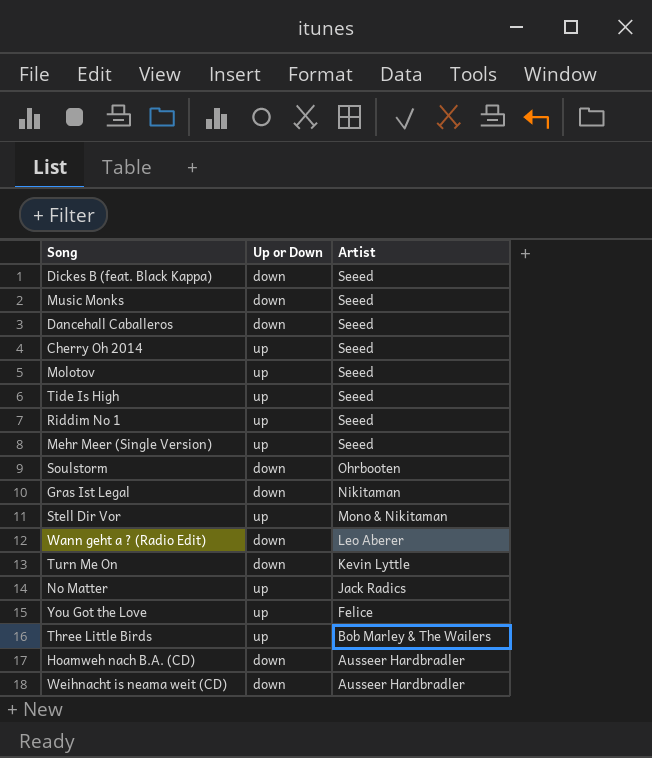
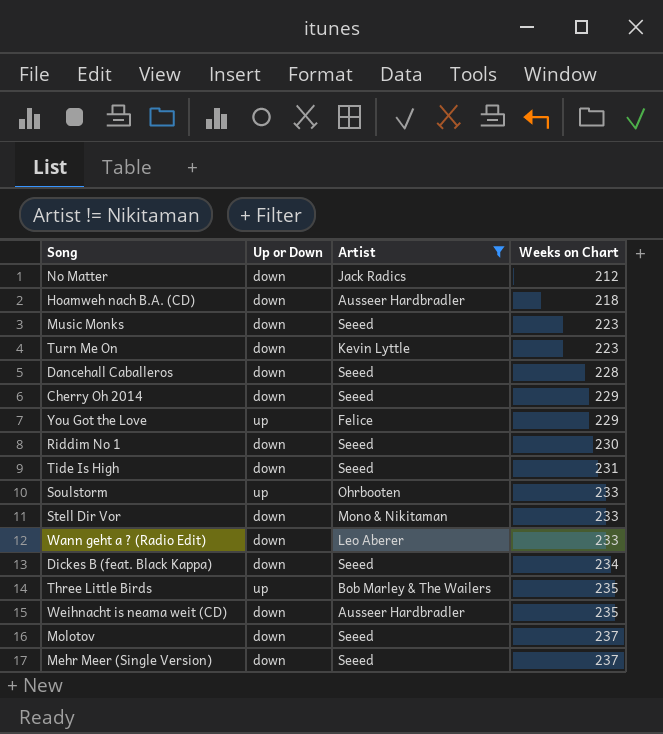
filter: none -> Artist != Nikitaman
row order: Artist descending -> Weeks on Chart ascending
column Weeks on Chart | position: none -> 4
No Matter | Up or Down: up -> down
Cherry Oh 2014 | Up or Down: up -> down
Riddim No 1 | Up or Down: up -> down
Tide Is High | Up or Down: up -> down
Soulstorm | Up or Down: down -> up
Stell Dir Vor | Up or Down: up -> down
Molotov | Up or Down: up -> down
Mehr Meer (Single Version) | Up or Down: up -> down

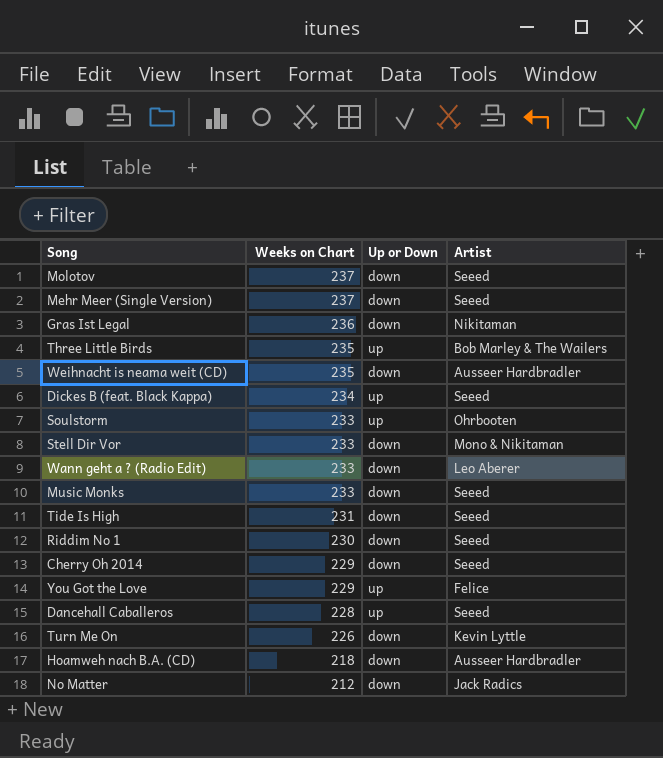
filter: Artist != Nikitaman -> none
row order: Weeks on Chart ascending -> Weeks on Chart descending
column Weeks on Chart | position: 4 -> 2
Dickes B (feat. Black Kappa) | Up or Down: down -> up
Music Monks | Weeks on Chart: 223 -> 233
Dancehall Caballeros | Up or Down: down -> up
Turn Me On | Weeks on Chart: 223 -> 226

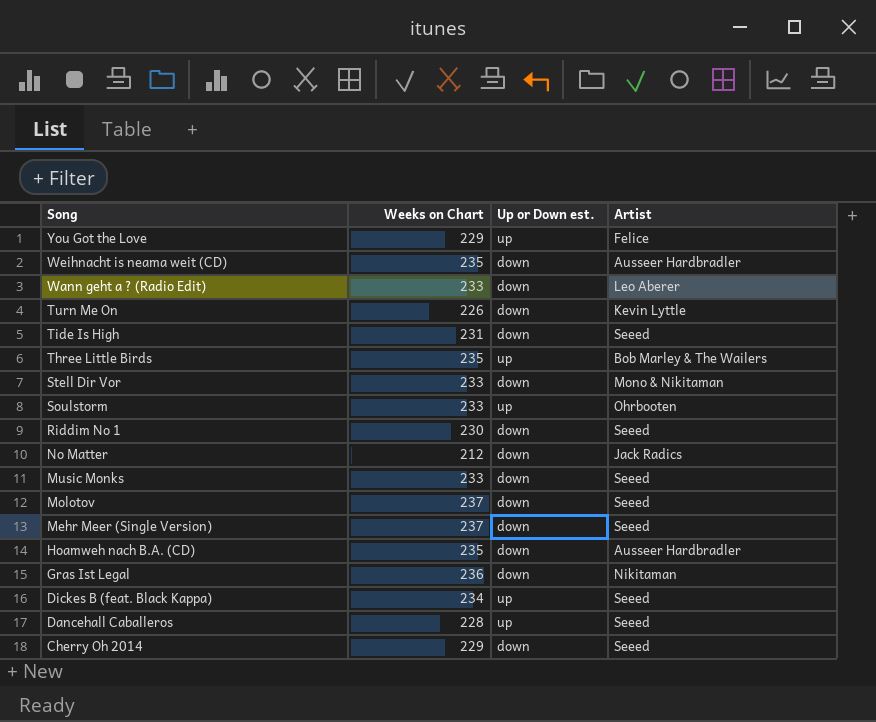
row order: Weeks on Chart descending -> Song descending
column name: Up or Down -> Up or Down est.
Hoamweh nach B.A. (CD) | Weeks on Chart: 218 -> 235

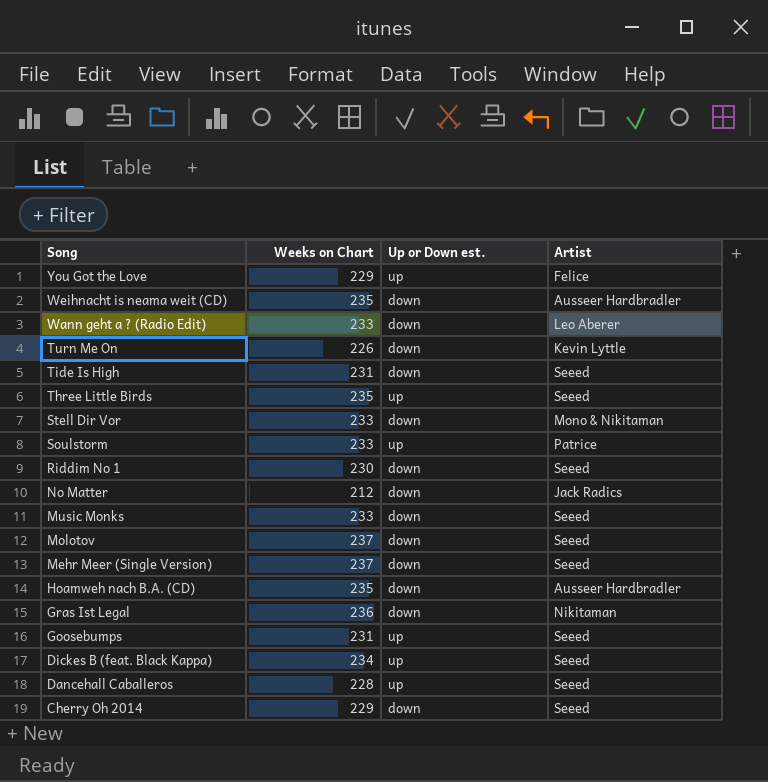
Three Little Birds | Artist: Bob Marley & The Wailers -> Seeed
Soulstorm | Artist: Ohrbooten -> Patrice
row Goosebumps: none -> 231 | up | Seeed

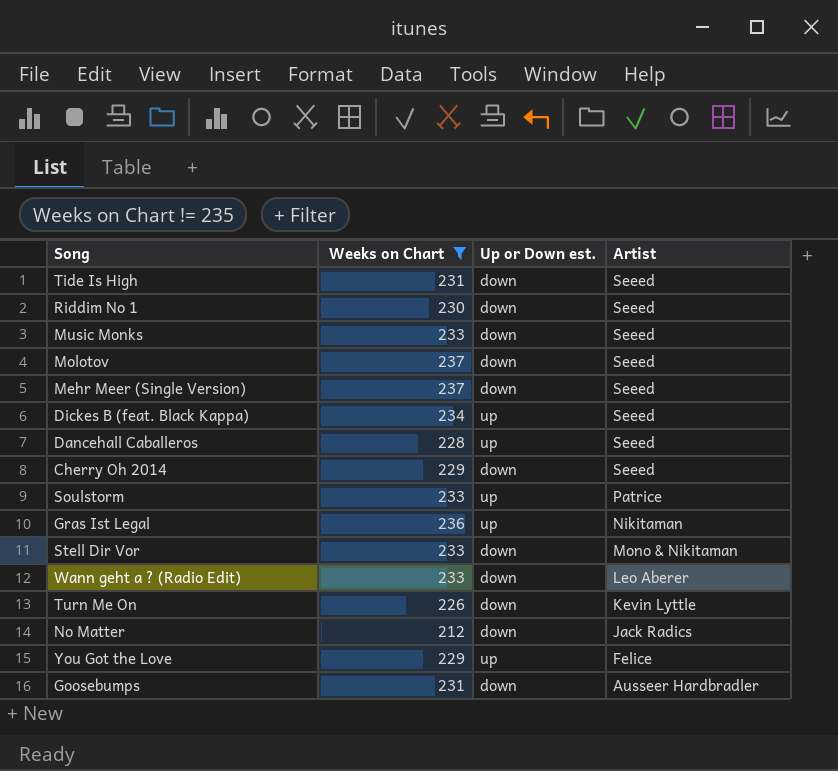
filter: none -> Weeks on Chart != 235
row order: Song descending -> Artist descending
Gras Ist Legal | Up or Down est.: down -> up
Goosebumps | Up or Down est.: up -> down
Goosebumps | Artist: Seeed -> Ausseer Hardbradler

